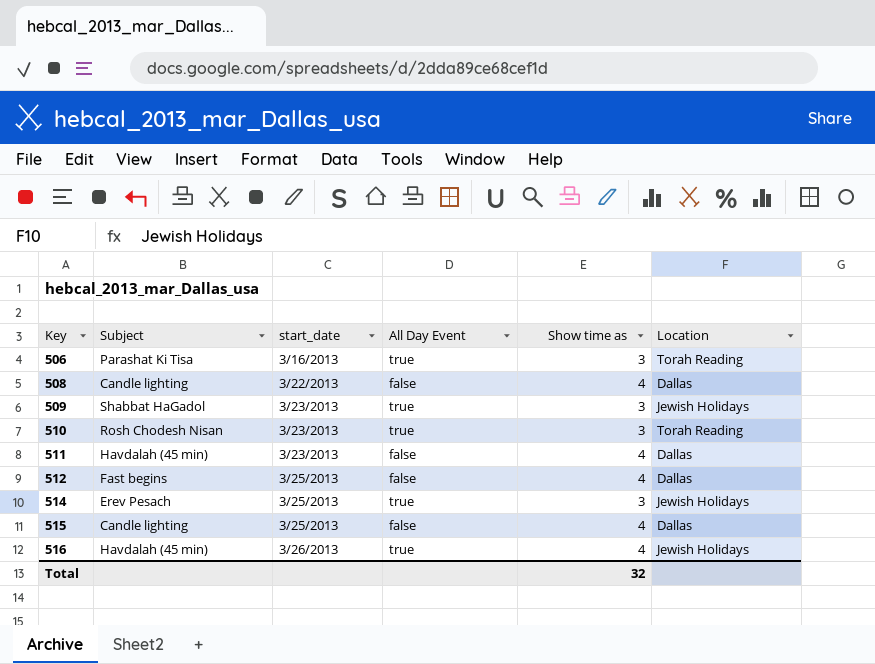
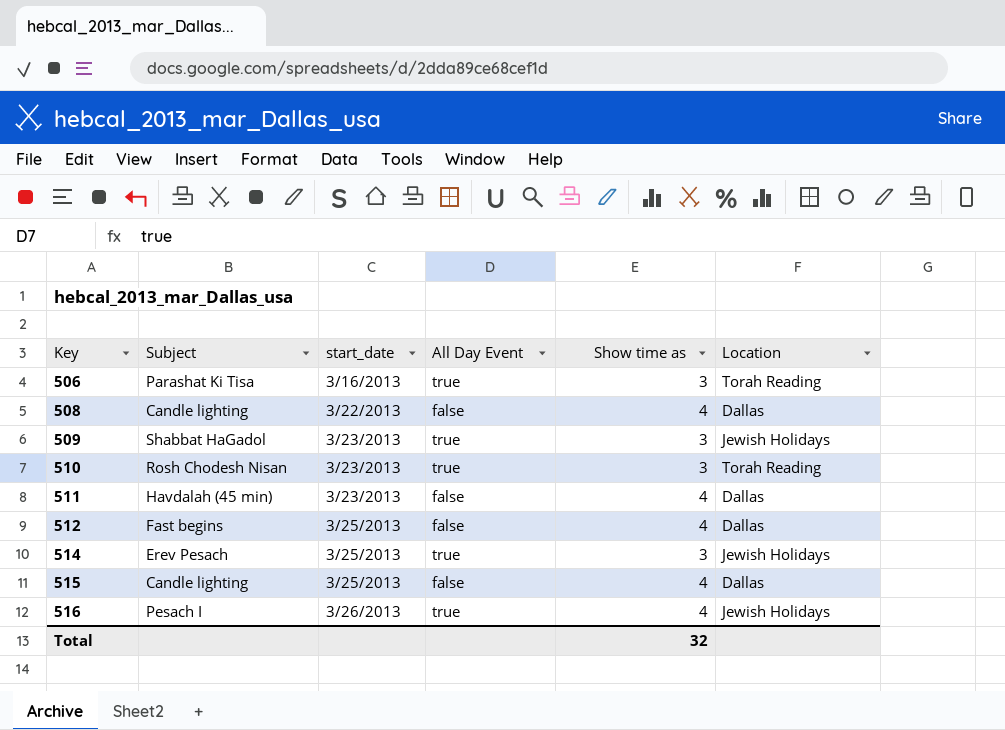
516 | Subject: Havdalah (45 min) -> Pesach I

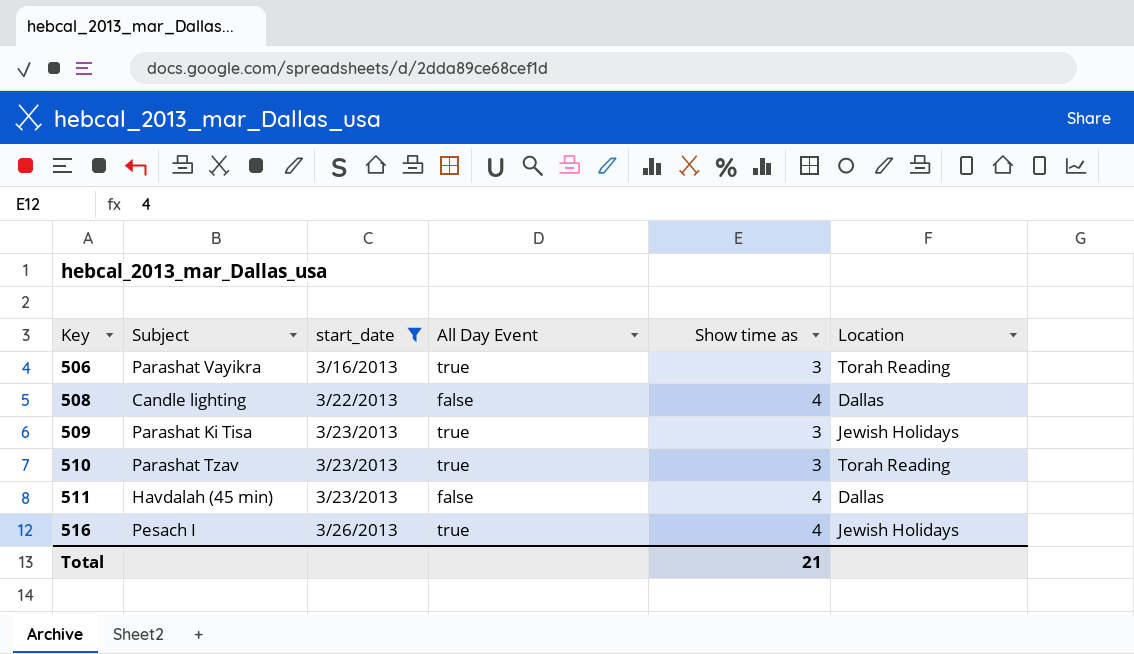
filter: none -> start_date != 3/25/2013
506 | Subject: Parashat Ki Tisa -> Parashat Vayikra
509 | Subject: Shabbat HaGadol -> Parashat Ki Tisa
510 | Subject: Rosh Chodesh Nisan -> Parashat Tzav
Total | Show time as: 32 -> 21

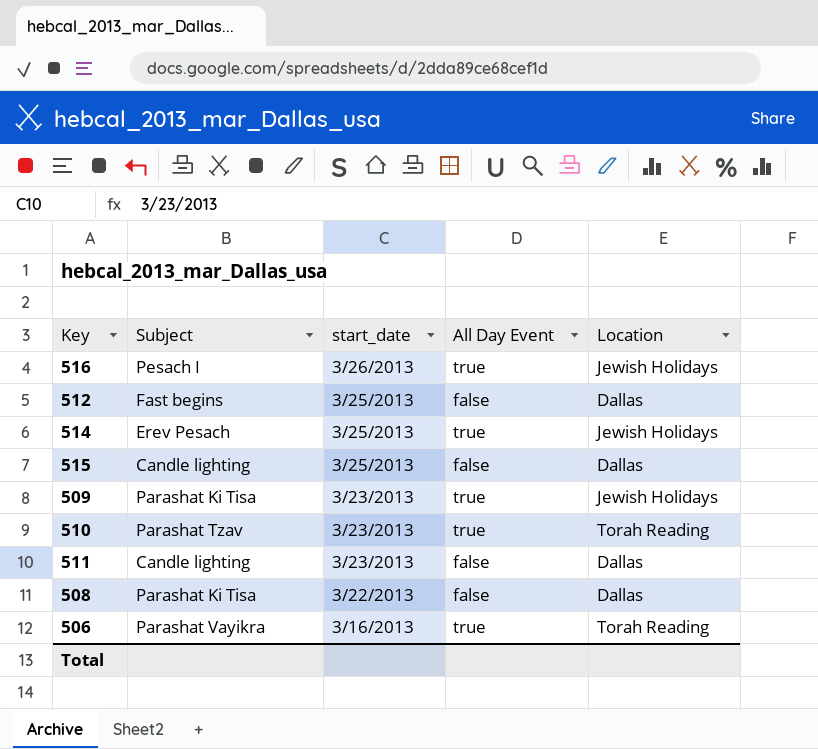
filter: start_date != 3/25/2013 -> none
row order: Key ascending -> start_date descending
column Show time as | position: 5 -> none
511 | Subject: Havdalah (45 min) -> Candle lighting
508 | Subject: Candle lighting -> Parashat Ki Tisa

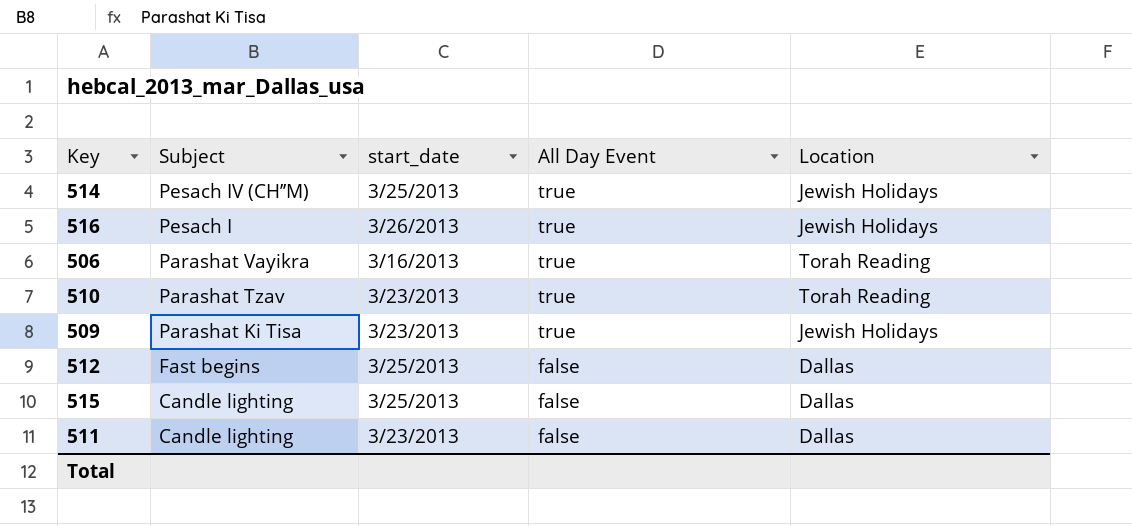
row order: start_date descending -> Subject descending
row 508: Parashat Ki Tisa | 3/22/2013 | false | Dallas -> none
514 | Subject: Erev Pesach -> Pesach IV (CH’’M)

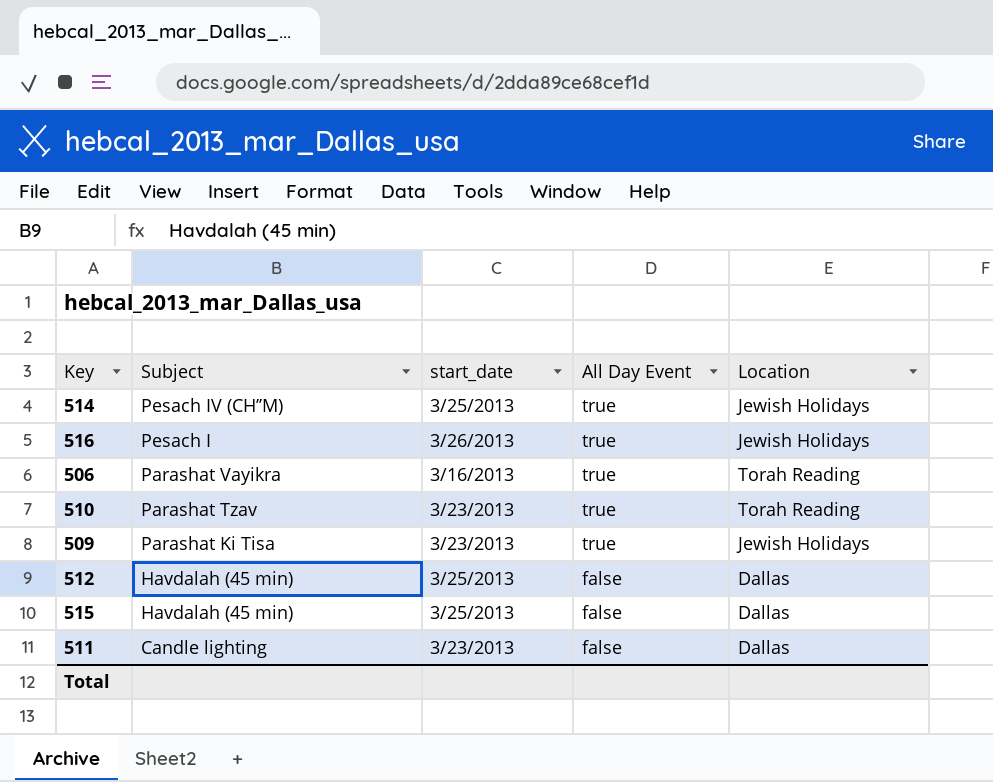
512 | Subject: Fast begins -> Havdalah (45 min)
515 | Subject: Candle lighting -> Havdalah (45 min)

